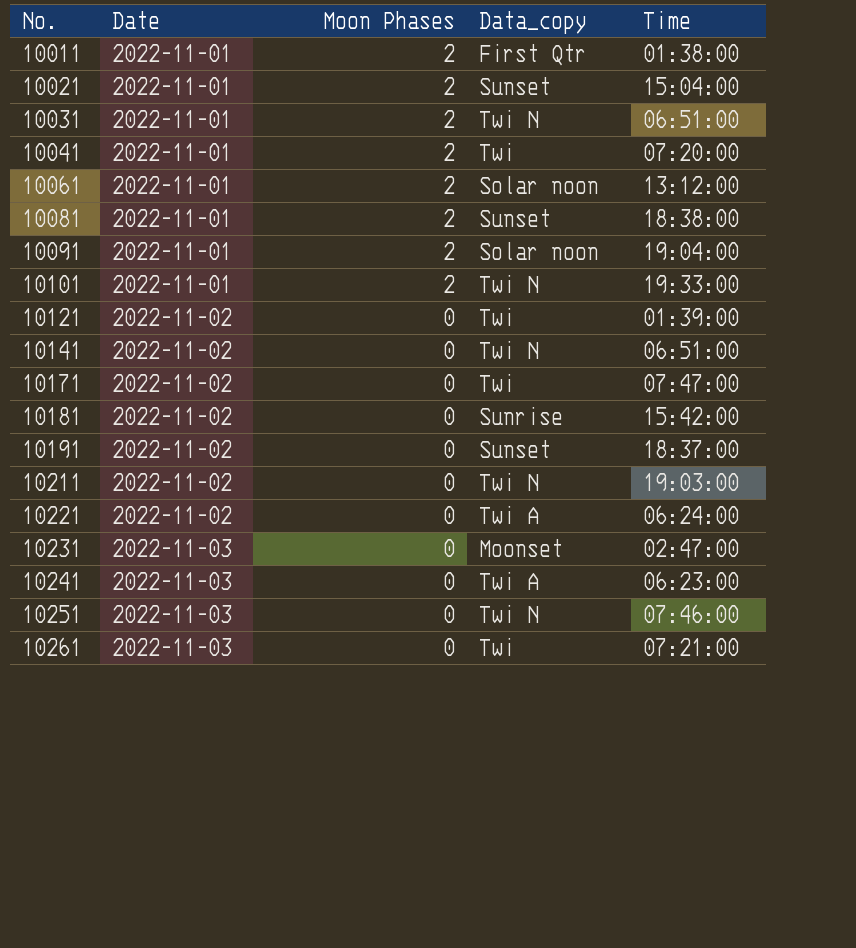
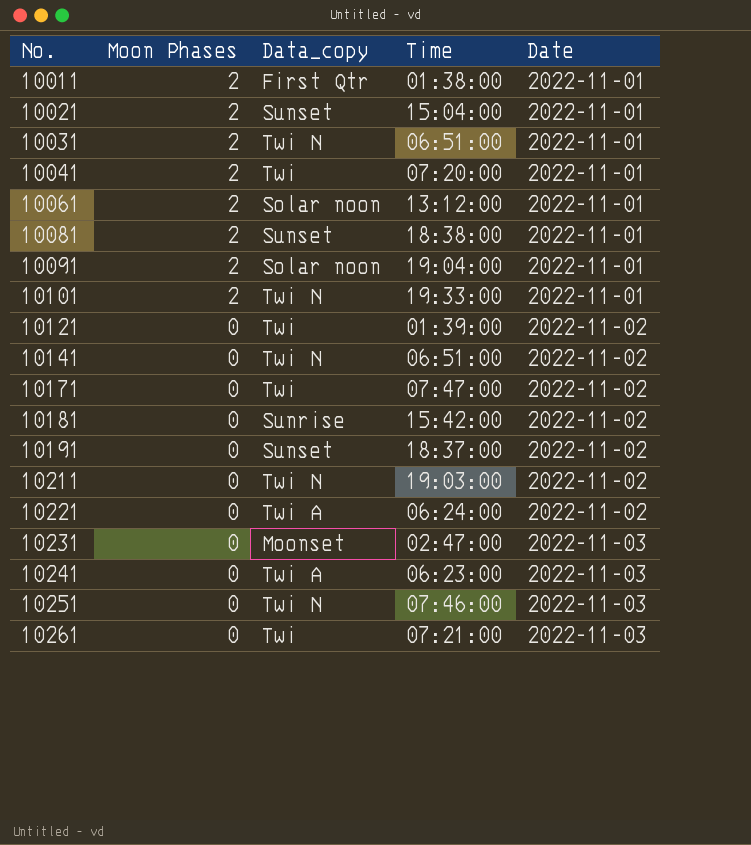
column Date | position: 2 -> 5

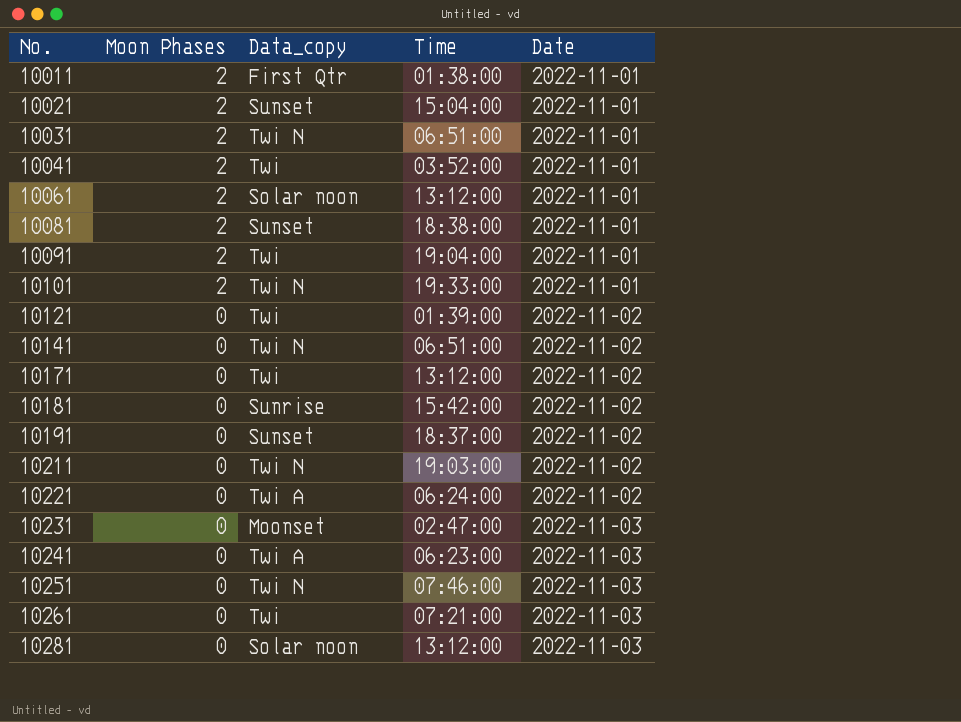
10041 | Time: 07:20:00 -> 03:52:00
10091 | Data_copy: Solar noon -> Twi
10171 | Time: 07:47:00 -> 13:12:00
row 10281: none -> 0 | Solar noon | 13:12:00 | 2022-11-03

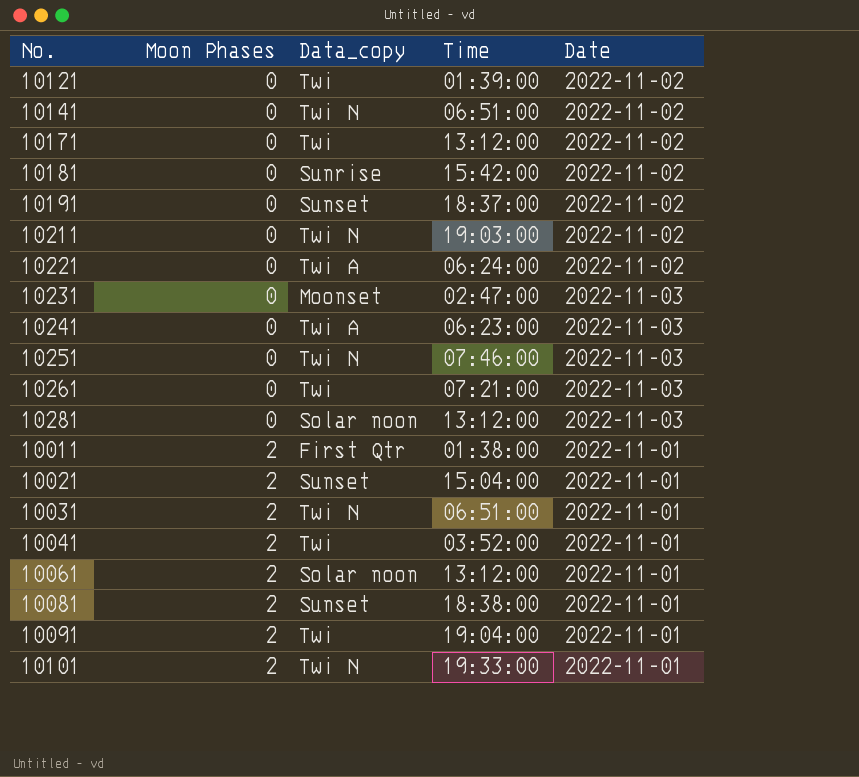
row order: No. ascending -> Moon Phases ascending

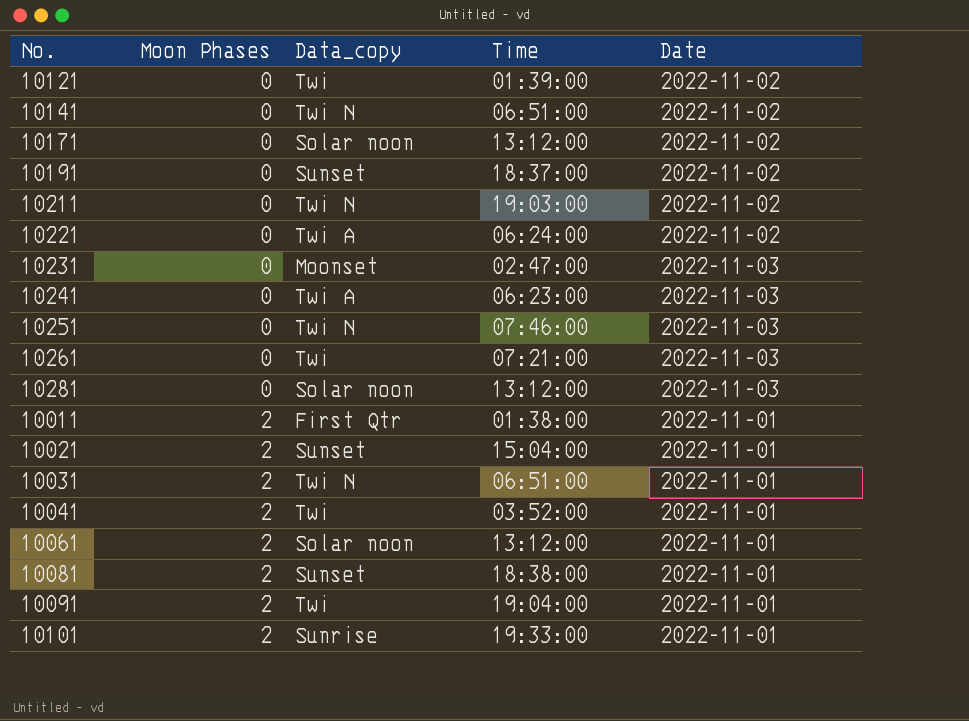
row 10181: 0 | Sunrise | 15:42:00 | 2022-11-02 -> none
10171 | Data_copy: Twi -> Solar noon
10101 | Data_copy: Twi N -> Sunrise

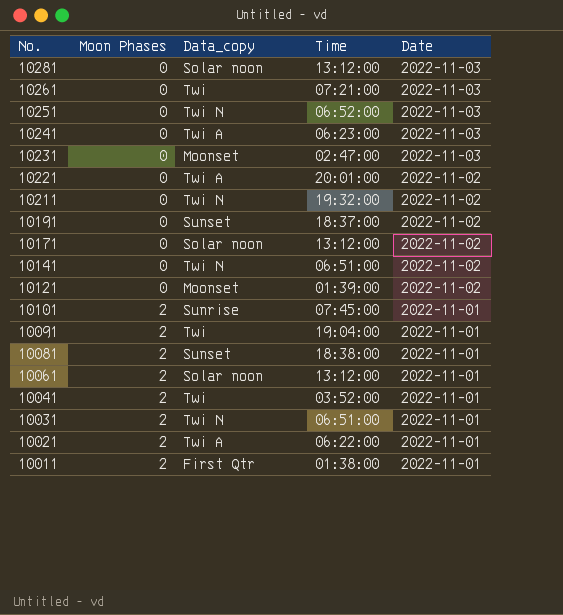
row order: Moon Phases ascending -> No. descending
10251 | Time: 07:46:00 -> 06:52:00
10221 | Time: 06:24:00 -> 20:01:00
10211 | Time: 19:03:00 -> 19:32:00
10121 | Data_copy: Twi -> Moonset
10101 | Time: 19:33:00 -> 07:45:00
10021 | Data_copy: Sunset -> Twi A
10021 | Time: 15:04:00 -> 06:22:00

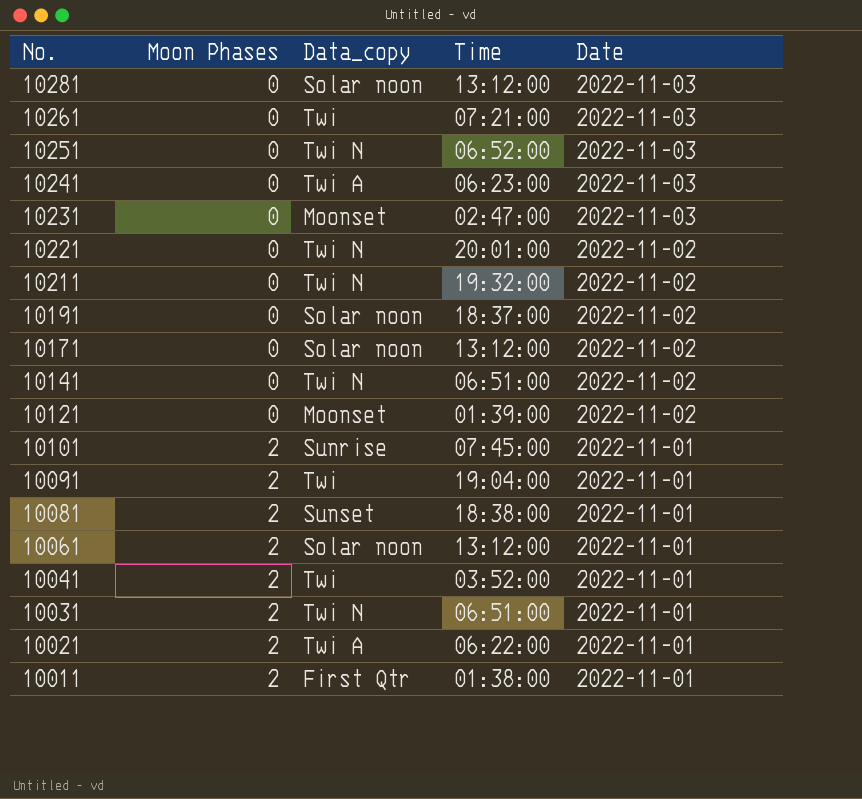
10221 | Data_copy: Twi A -> Twi N
10191 | Data_copy: Sunset -> Solar noon

